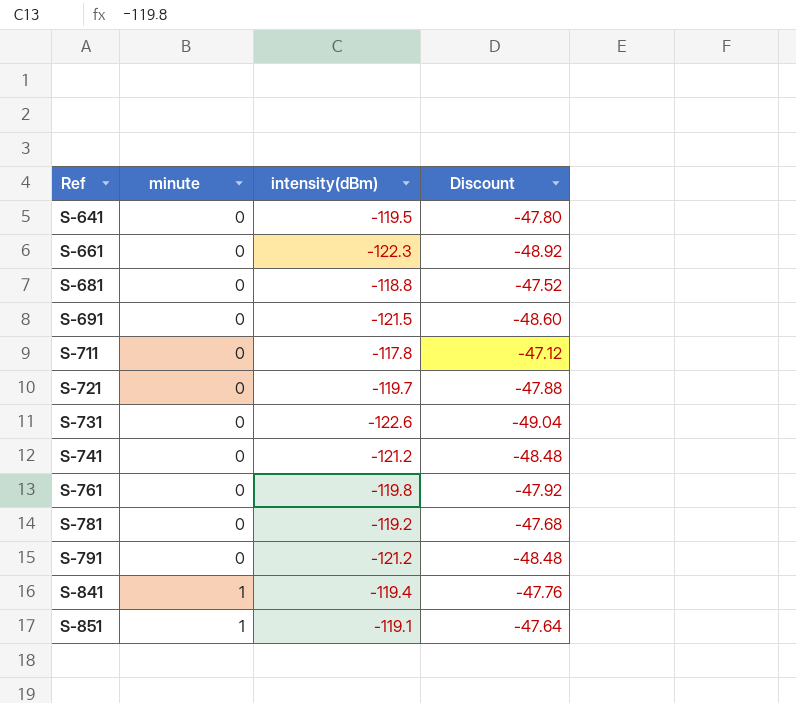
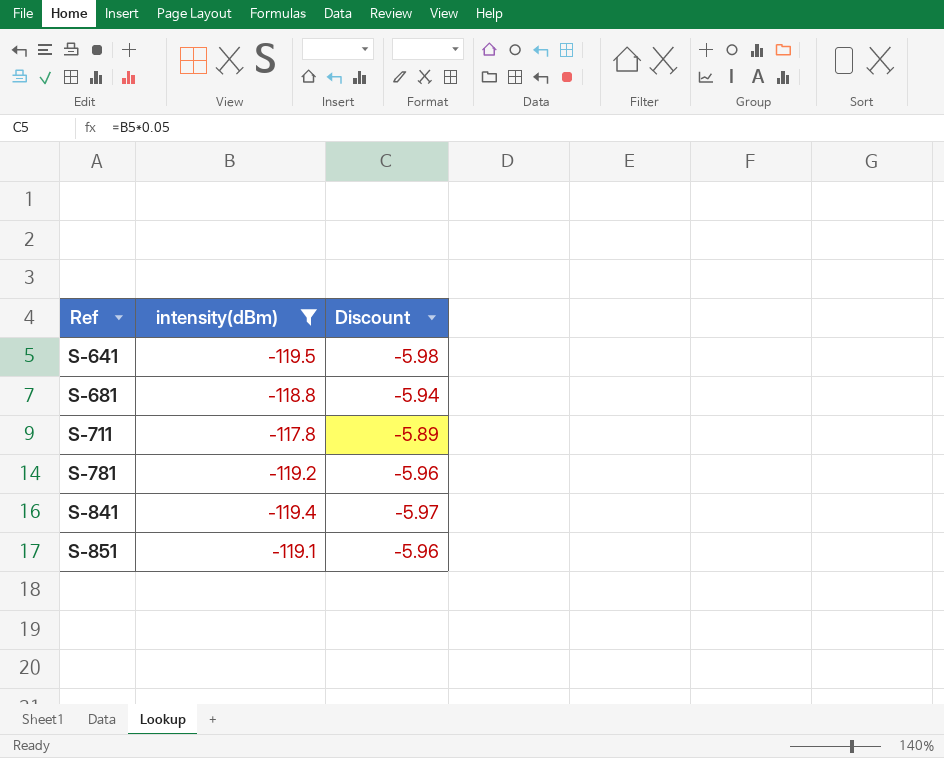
filter: none -> intensity(dBm) >= -119.5
column minute | position: 2 -> none
column Discount | formula: [intensity(dBm)] * 0.4 -> [intensity(dBm)] * 0.05

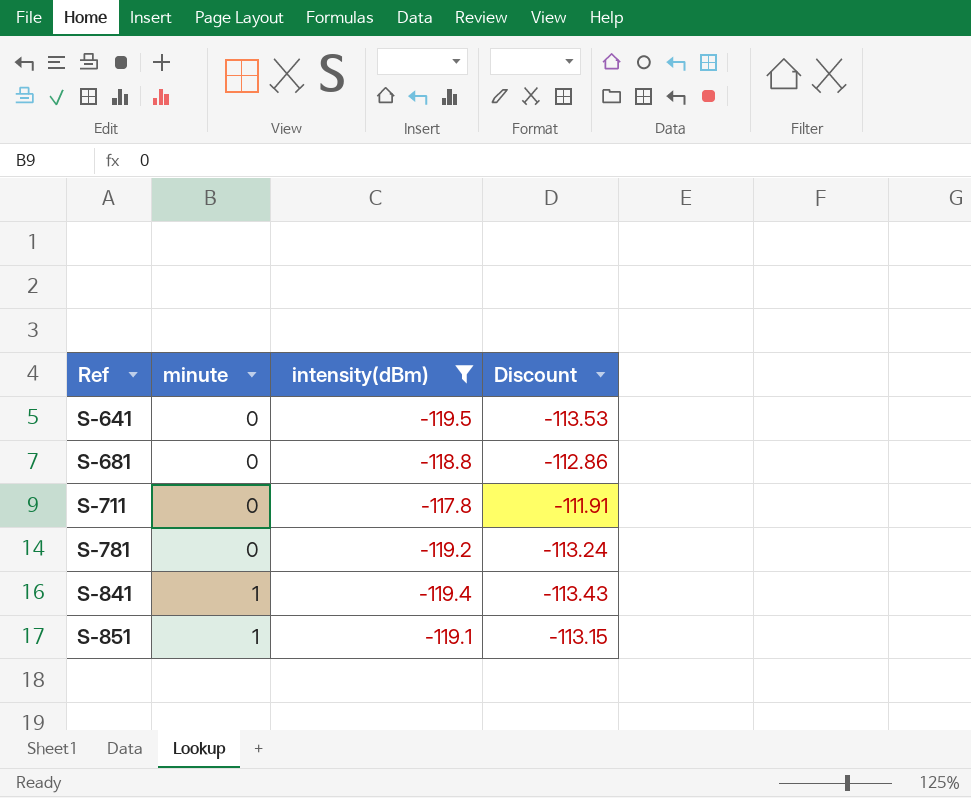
column minute | position: none -> 2
column Discount | formula: [intensity(dBm)] * 0.05 -> [intensity(dBm)] * 0.95

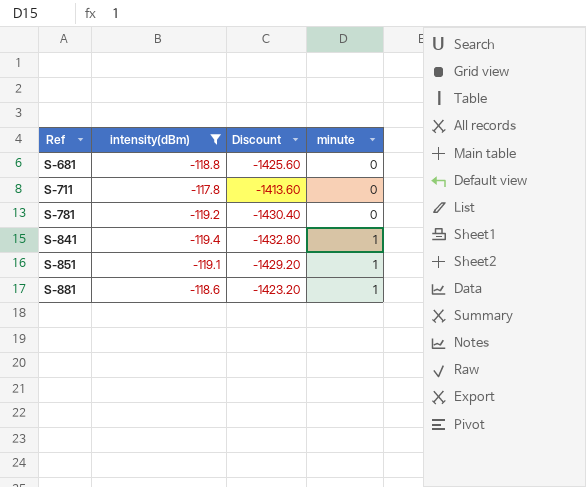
column Discount | formula: [intensity(dBm)] * 0.95 -> [intensity(dBm)] * 12
column minute | position: 2 -> 4
row S-641: 0 | -119.5 | -113.53 -> none
row S-881: none -> -118.6 | -1423.20 | 1

